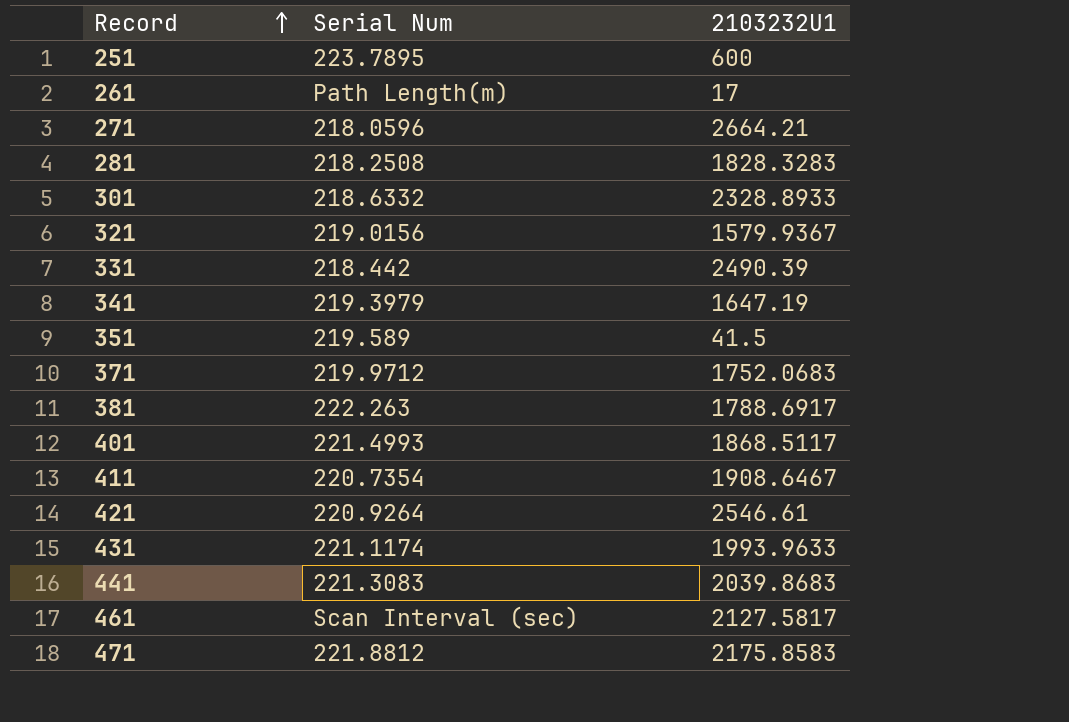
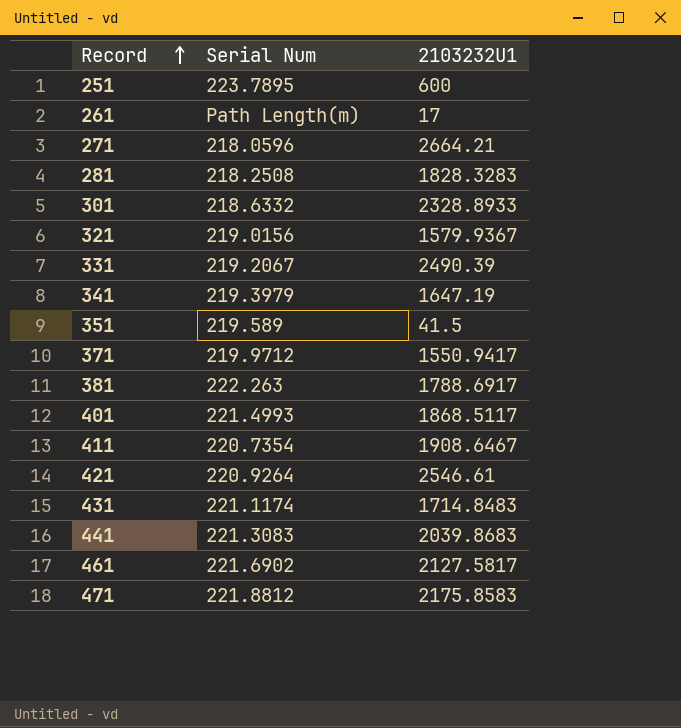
331 | Serial Num: 218.442 -> 219.2067
371 | 2103232U1: 1752.0683 -> 1550.9417
431 | 2103232U1: 1993.9633 -> 1714.8483
461 | Serial Num: Scan Interval (sec) -> 221.6902

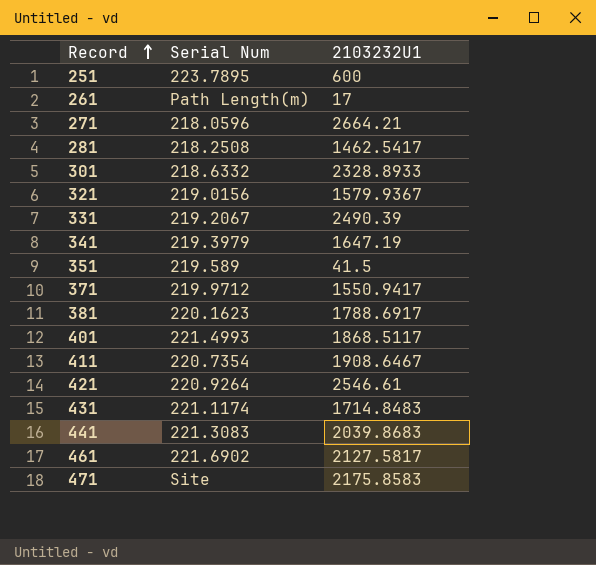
281 | 2103232U1: 1828.3283 -> 1462.5417
381 | Serial Num: 222.263 -> 220.1623
471 | Serial Num: 221.8812 -> Site

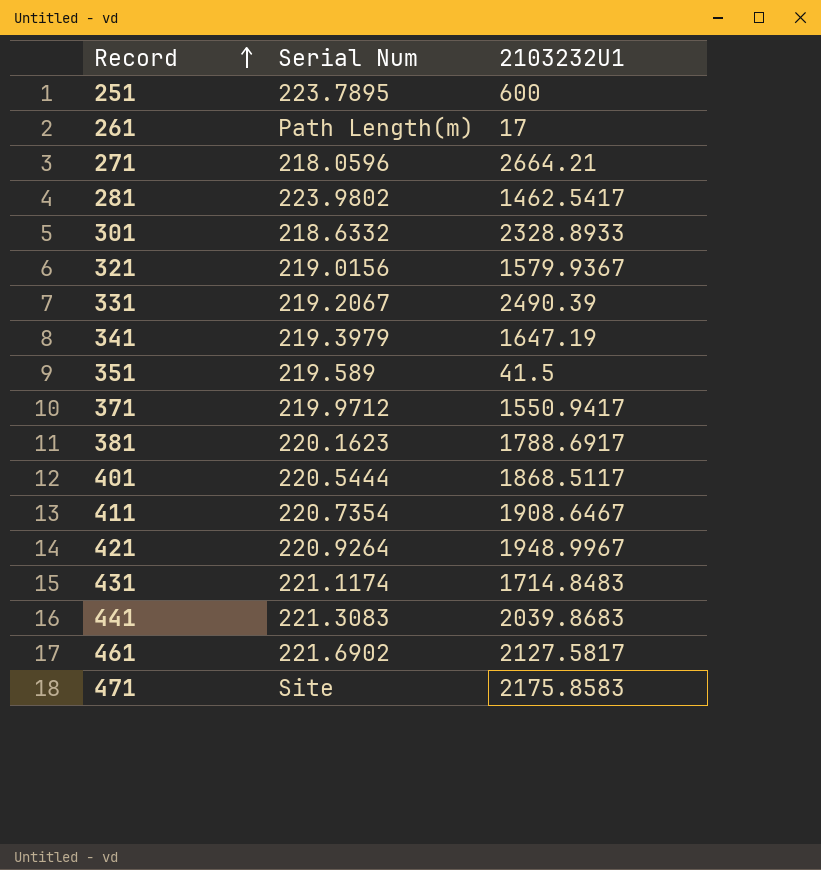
281 | Serial Num: 218.2508 -> 223.9802
401 | Serial Num: 221.4993 -> 220.5444
421 | 2103232U1: 2546.61 -> 1948.9967

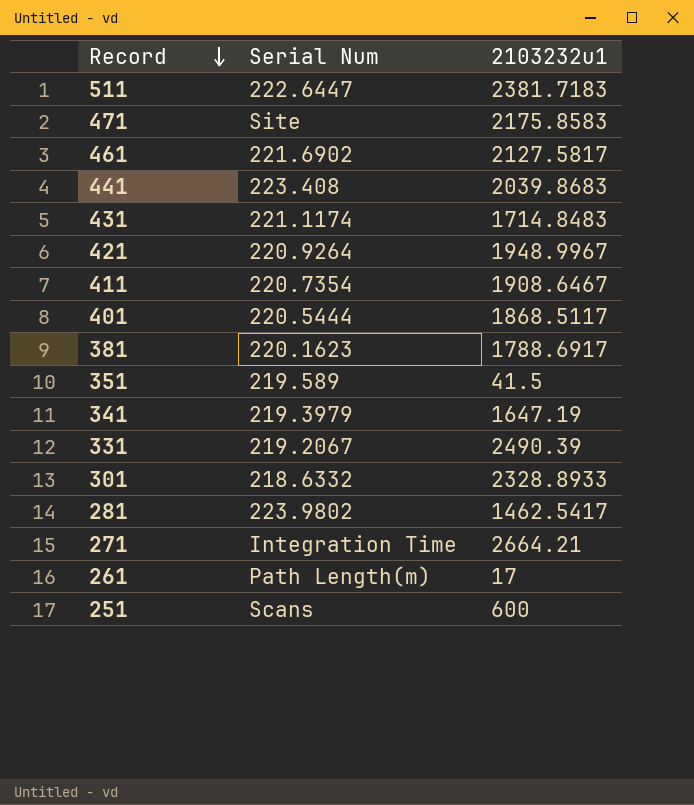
row order: Record ascending -> Record descending
column name: 2103232U1 -> 2103232u1
row 321: 219.0156 | 1579.9367 -> none
row 371: 219.9712 | 1550.9417 -> none
row 511: none -> 222.6447 | 2381.7183
441 | Serial Num: 221.3083 -> 223.408
271 | Serial Num: 218.0596 -> Integration Time
251 | Serial Num: 223.7895 -> Scans

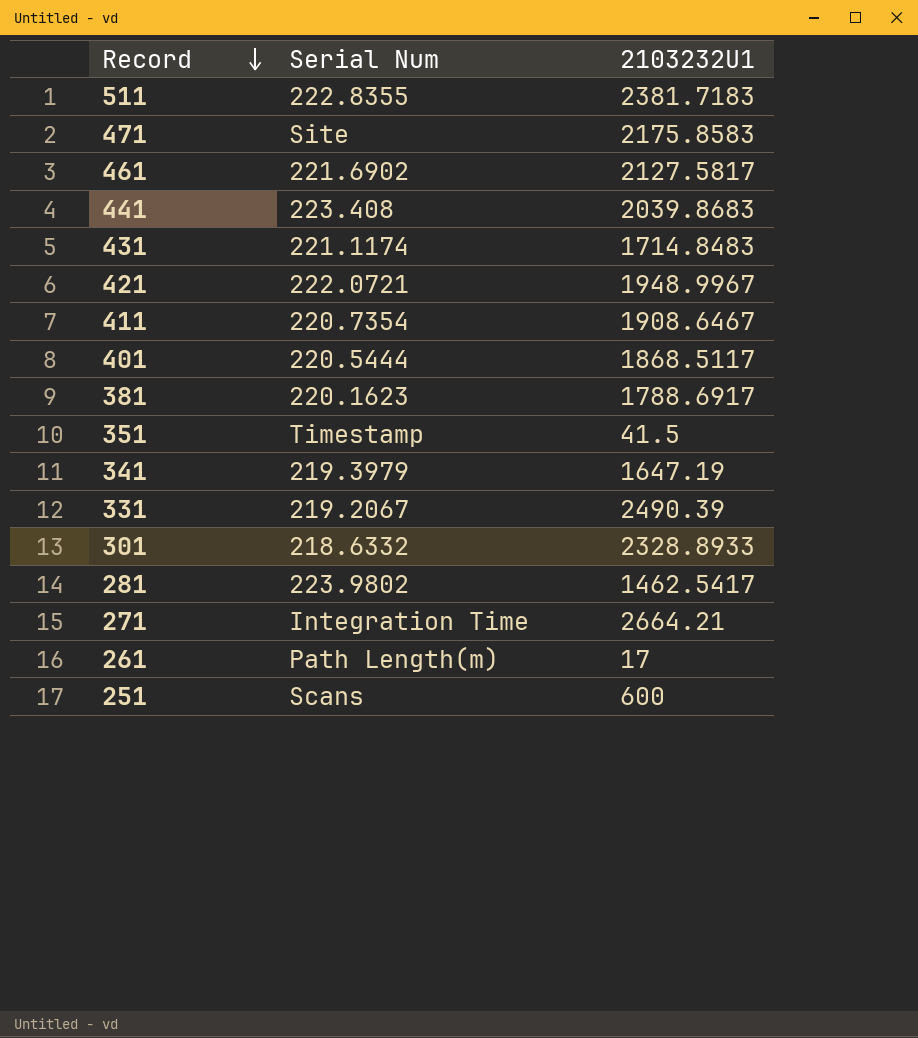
column name: 2103232u1 -> 2103232U1
511 | Serial Num: 222.6447 -> 222.8355
421 | Serial Num: 220.9264 -> 222.0721
351 | Serial Num: 219.589 -> Timestamp

